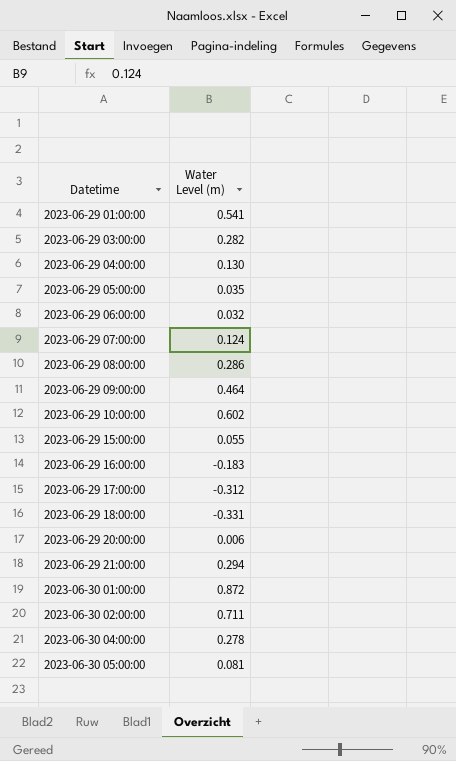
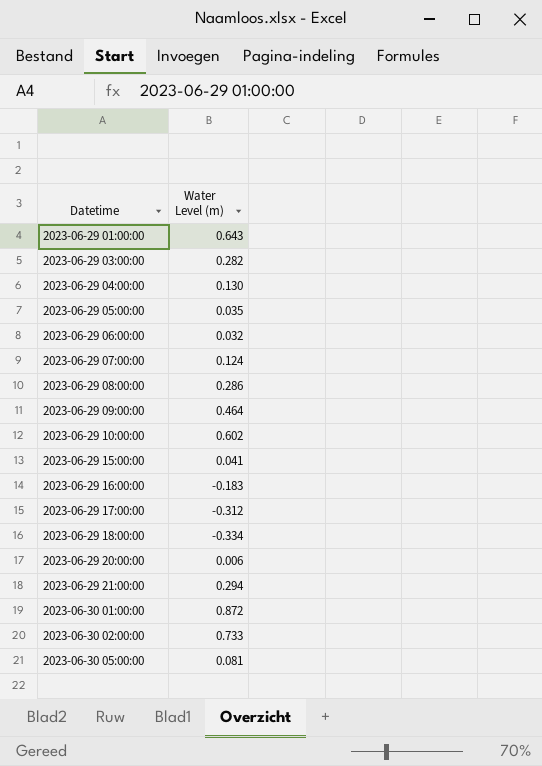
row 2023-06-30 04:00:00: 0.278 -> none
2023-06-29 01:00:00 | Water Level (m): 0.541 -> 0.643
2023-06-29 15:00:00 | Water Level (m): 0.055 -> 0.041
2023-06-29 18:00:00 | Water Level (m): -0.331 -> -0.334
2023-06-30 02:00:00 | Water Level (m): 0.711 -> 0.733

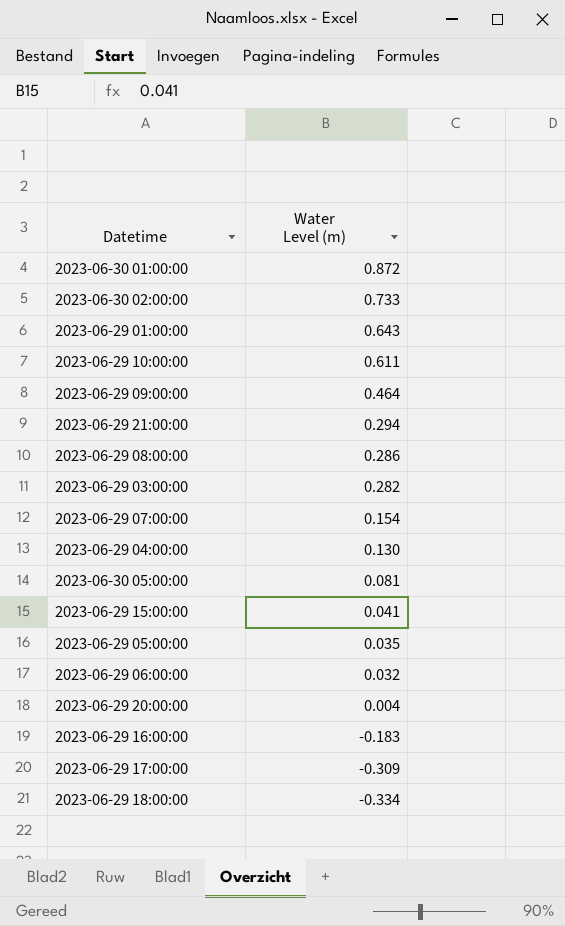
row order: Datetime ascending -> Water Level (m) descending
2023-06-29 10:00:00 | Water Level (m): 0.602 -> 0.611
2023-06-29 07:00:00 | Water Level (m): 0.124 -> 0.154
2023-06-29 20:00:00 | Water Level (m): 0.006 -> 0.004
2023-06-29 17:00:00 | Water Level (m): -0.312 -> -0.309

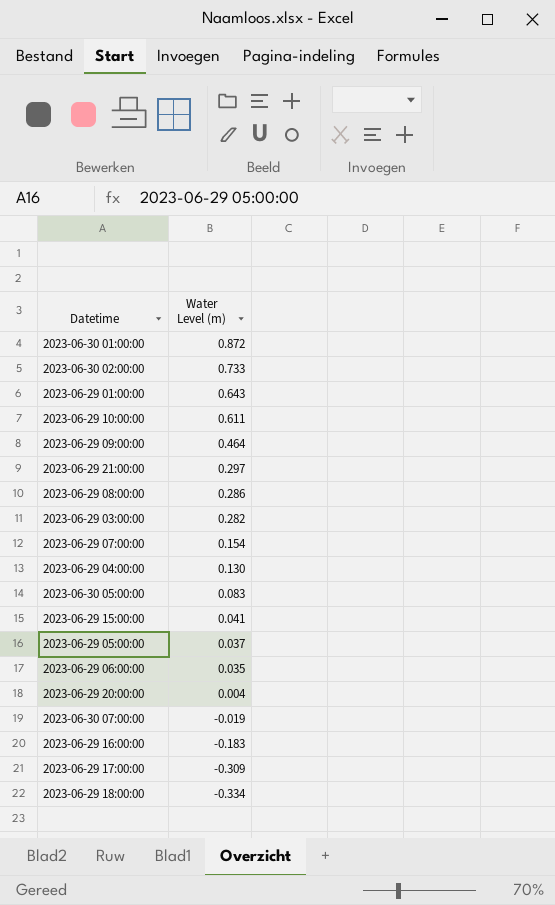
2023-06-29 21:00:00 | Water Level (m): 0.294 -> 0.297
2023-06-30 05:00:00 | Water Level (m): 0.081 -> 0.083
2023-06-29 05:00:00 | Water Level (m): 0.035 -> 0.037
2023-06-29 06:00:00 | Water Level (m): 0.032 -> 0.035
row 2023-06-30 07:00:00: none -> -0.019

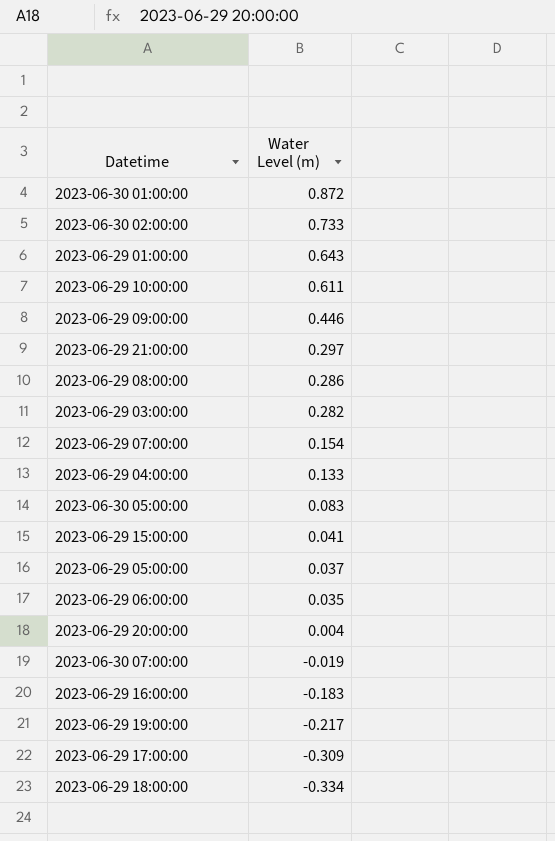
2023-06-29 09:00:00 | Water Level (m): 0.464 -> 0.446
2023-06-29 04:00:00 | Water Level (m): 0.130 -> 0.133
row 2023-06-29 19:00:00: none -> -0.217

